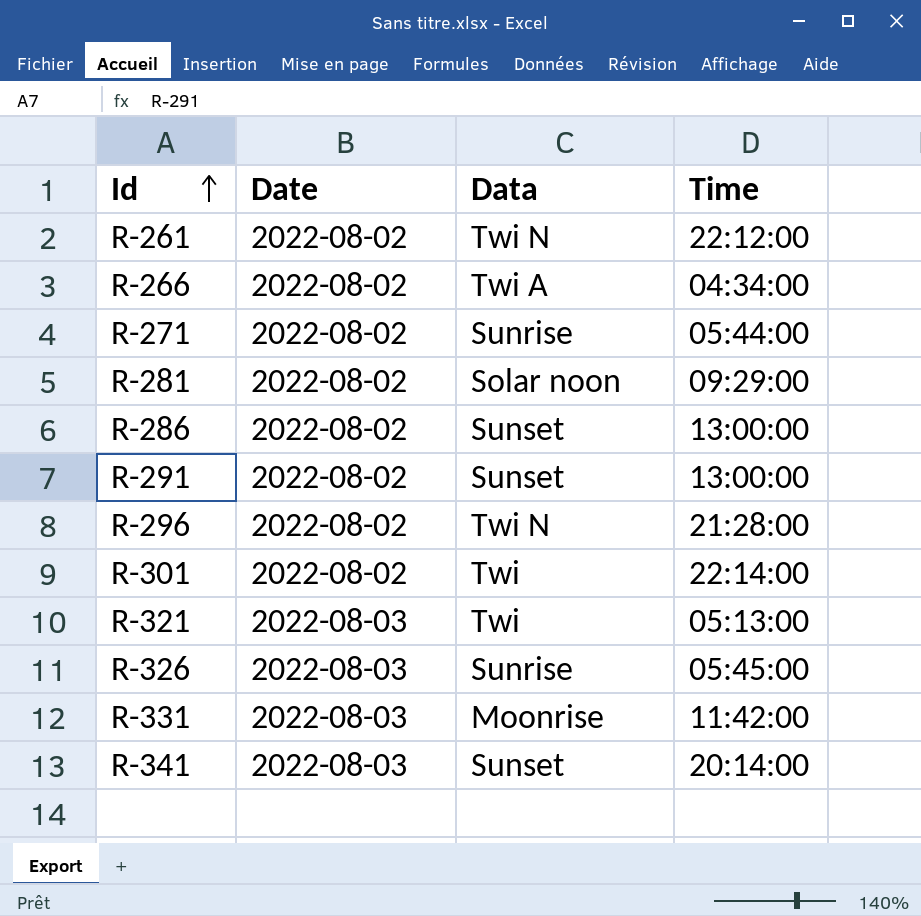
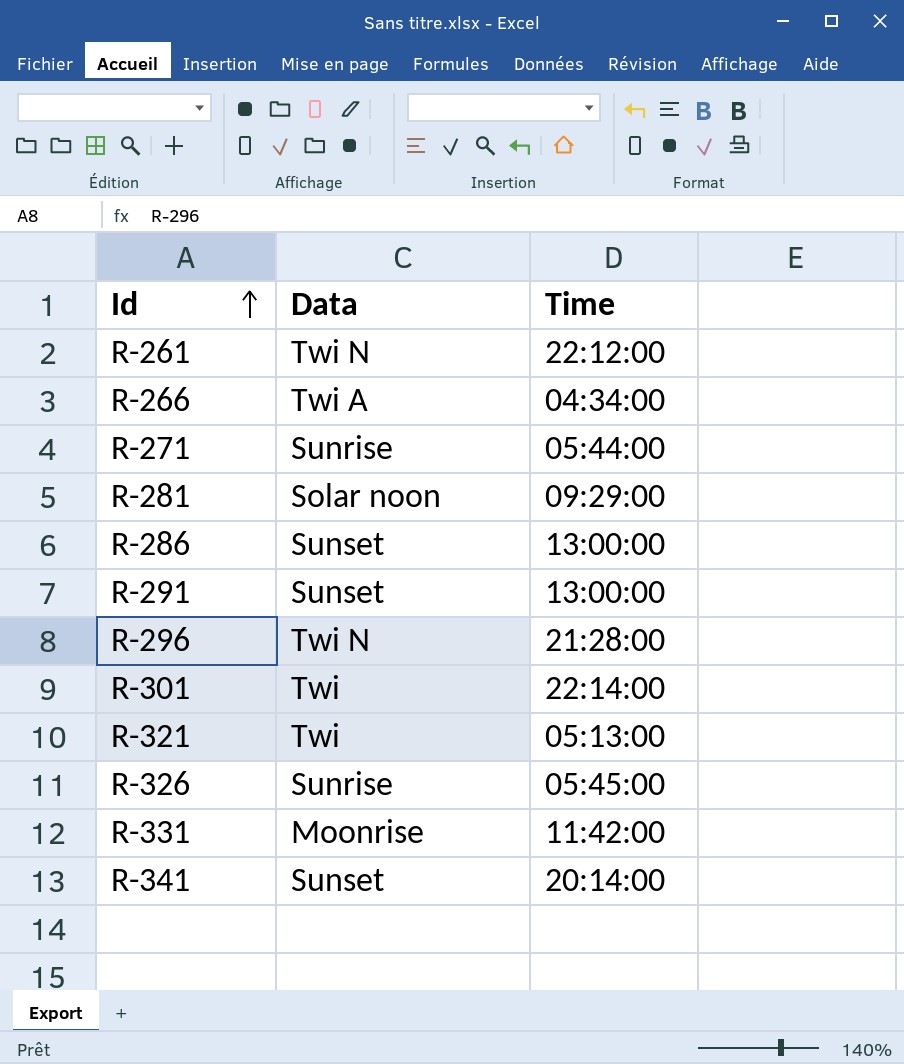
column Date | position: 2 -> none

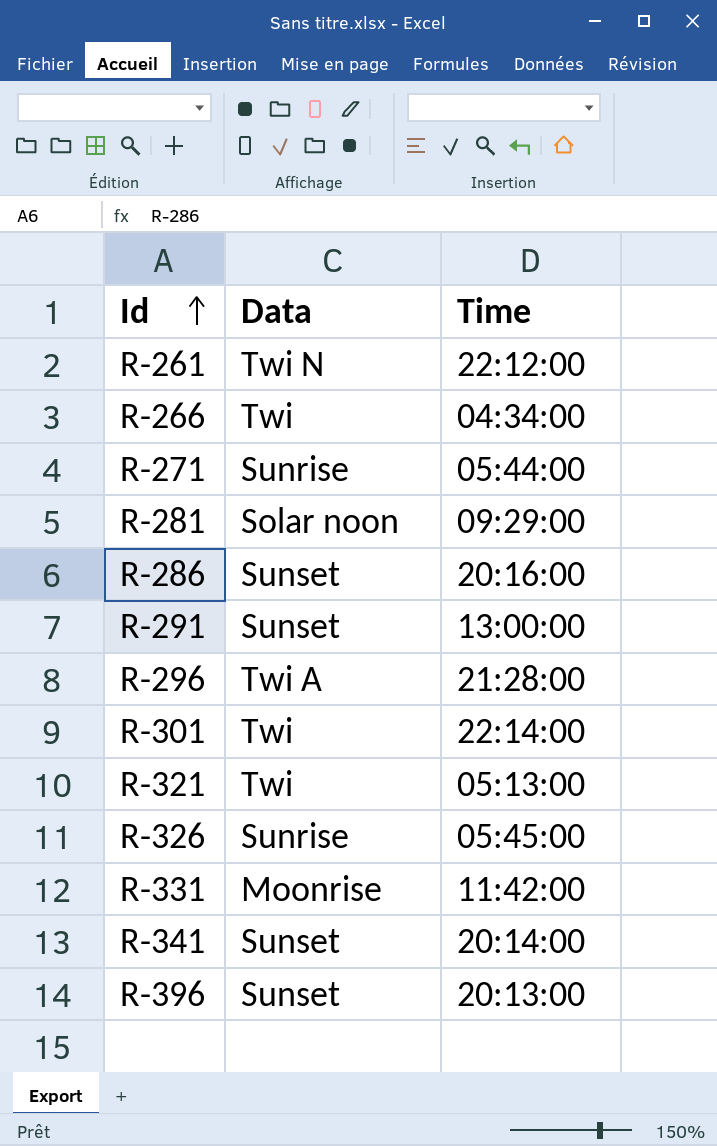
R-266 | Data: Twi A -> Twi
R-286 | Time: 13:00:00 -> 20:16:00
R-296 | Data: Twi N -> Twi A
row R-396: none -> Sunset | 20:13:00

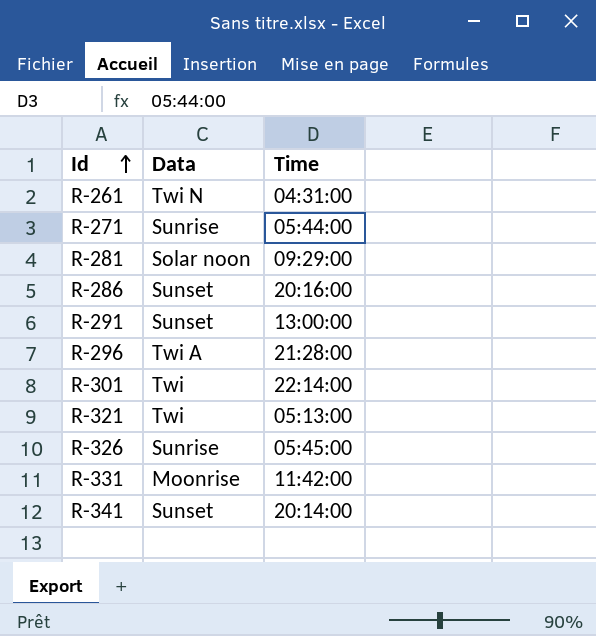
row R-266: Twi | 04:34:00 -> none
row R-396: Sunset | 20:13:00 -> none
R-261 | Time: 22:12:00 -> 04:31:00

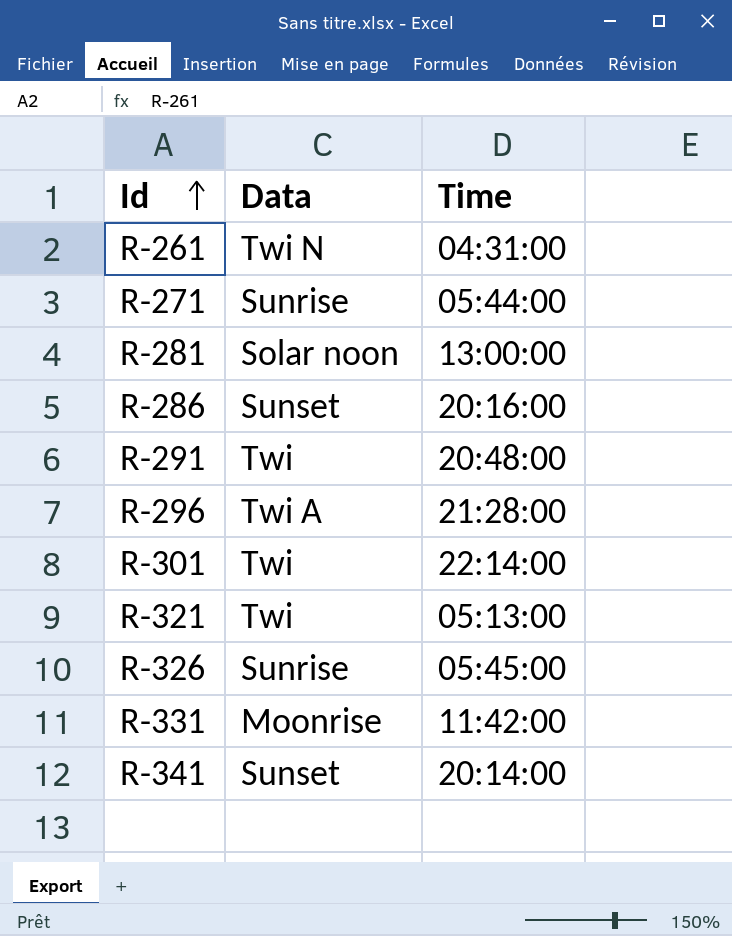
R-281 | Time: 09:29:00 -> 13:00:00
R-291 | Data: Sunset -> Twi
R-291 | Time: 13:00:00 -> 20:48:00

